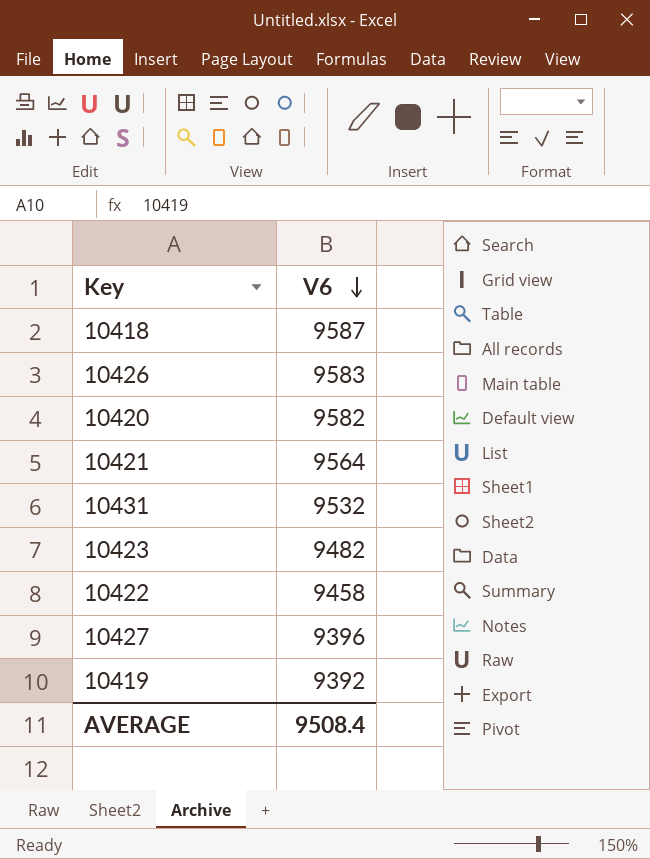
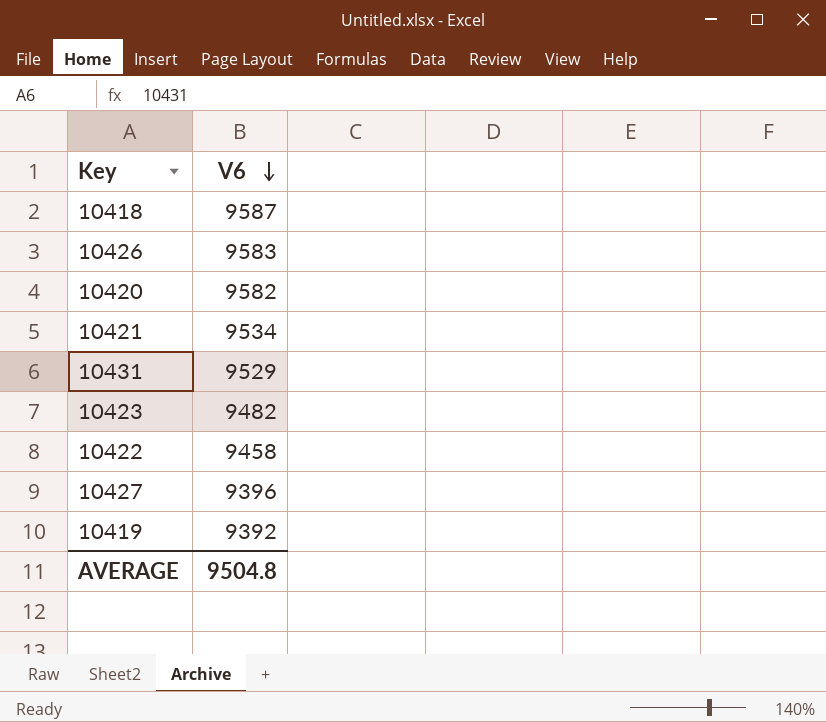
10421 | V6: 9564 -> 9534
10431 | V6: 9532 -> 9529
AVERAGE | V6: 9508.4 -> 9504.8

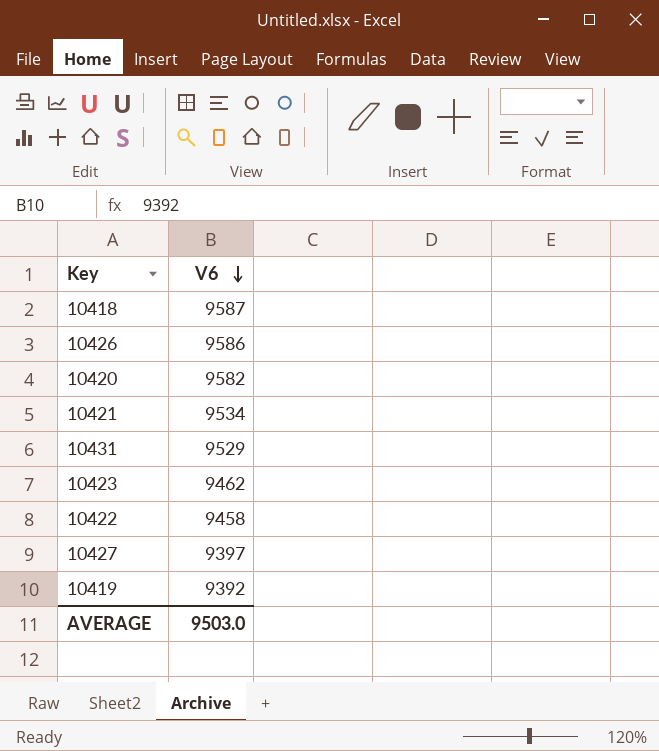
10426 | V6: 9583 -> 9586
10423 | V6: 9482 -> 9462
10427 | V6: 9396 -> 9397
AVERAGE | V6: 9504.8 -> 9503.0

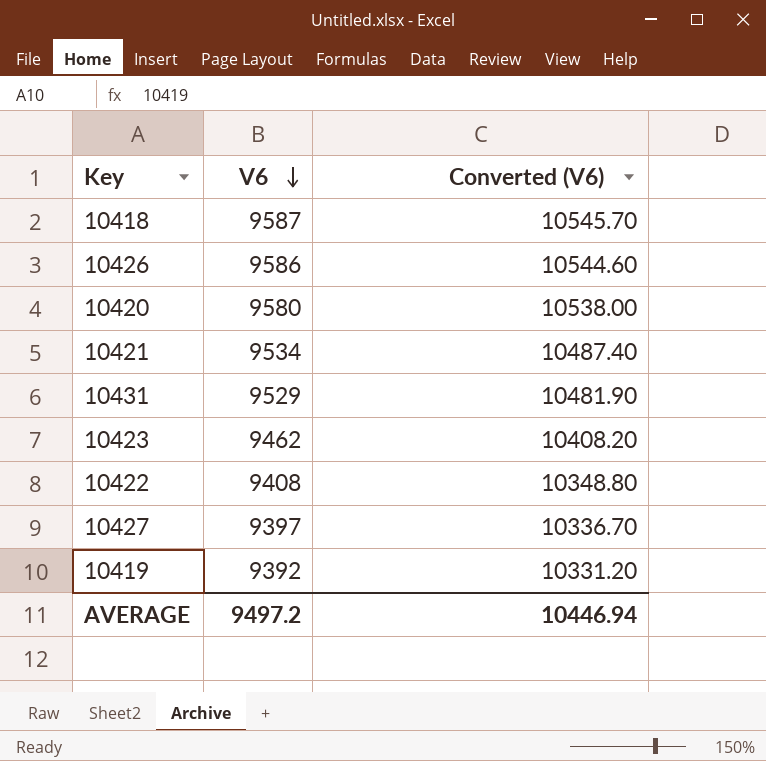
column Converted (V6) | formula: none -> [V6] * 1.1
10420 | V6: 9582 -> 9580
10422 | V6: 9458 -> 9408
AVERAGE | V6: 9503.0 -> 9497.2

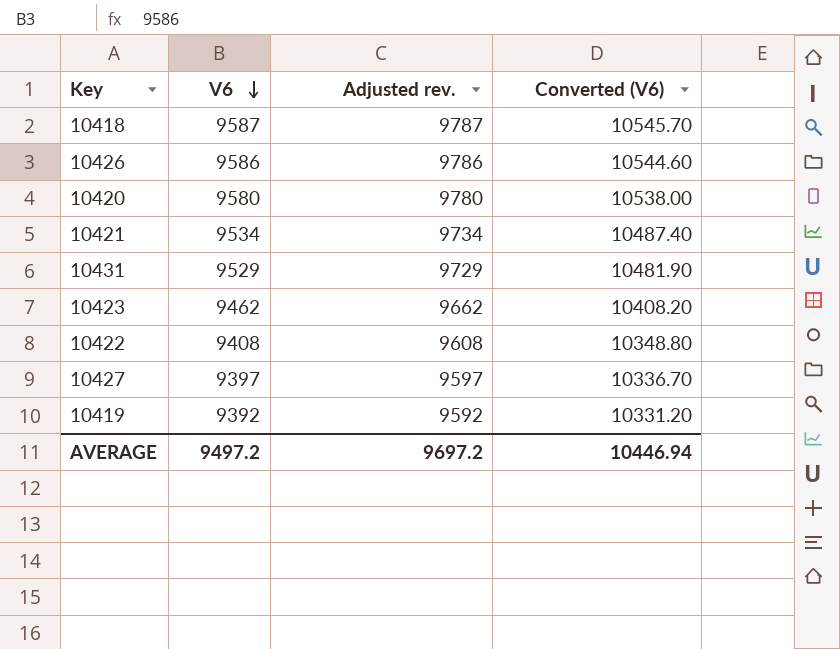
column Adjusted rev. | formula: none -> [V6] + 200

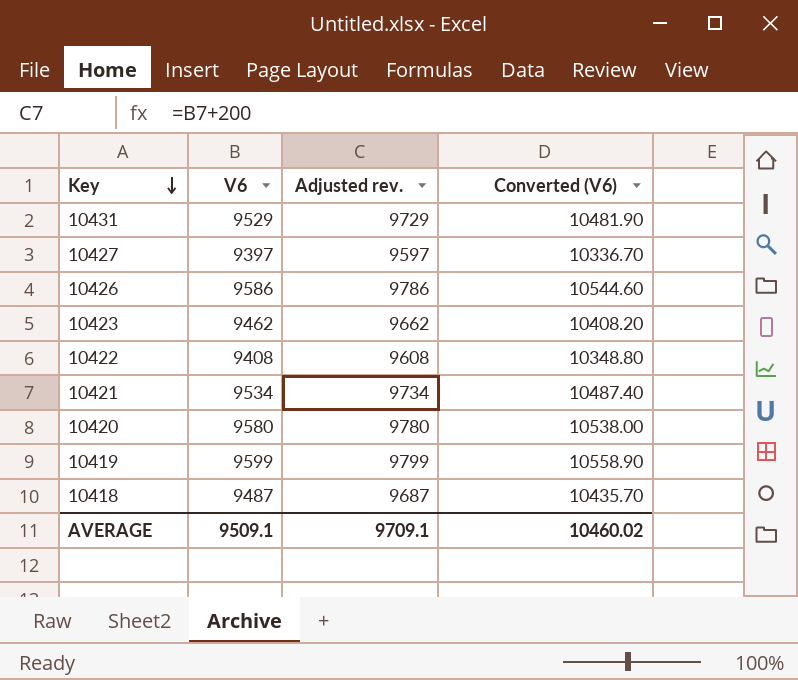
row order: V6 descending -> Key descending
10419 | V6: 9392 -> 9599
10419 | Adjusted rev.: 9592 -> 9799
10419 | Converted (V6): 10331.20 -> 10558.90
10418 | V6: 9587 -> 9487
10418 | Adjusted rev.: 9787 -> 9687
10418 | Converted (V6): 10545.70 -> 10435.70
AVERAGE | V6: 9497.2 -> 9509.1
AVERAGE | Adjusted rev.: 9697.2 -> 9709.1
AVERAGE | Converted (V6): 10446.94 -> 10460.02

